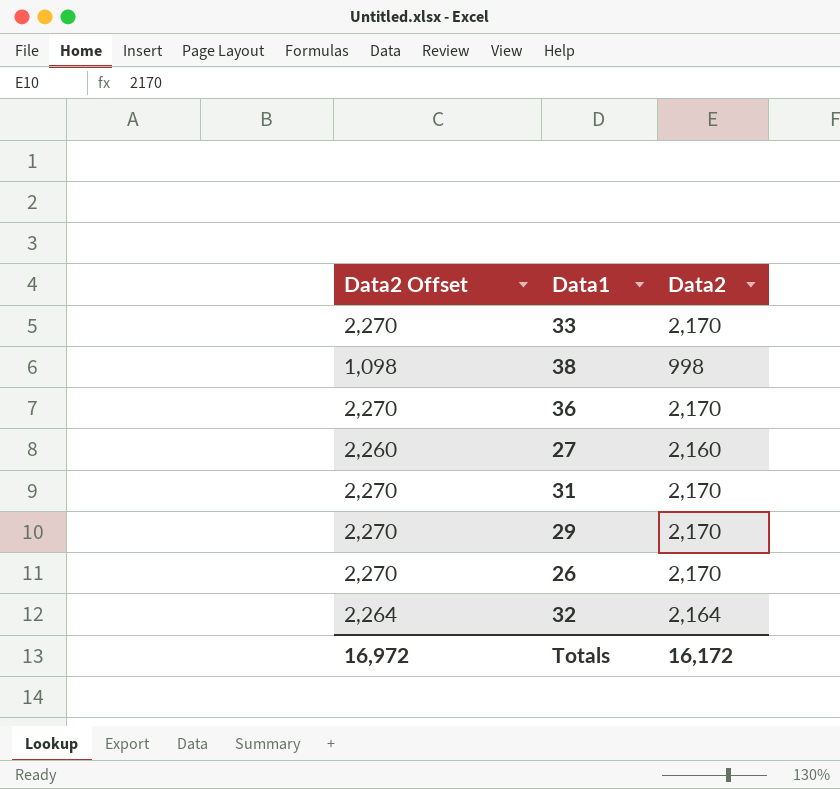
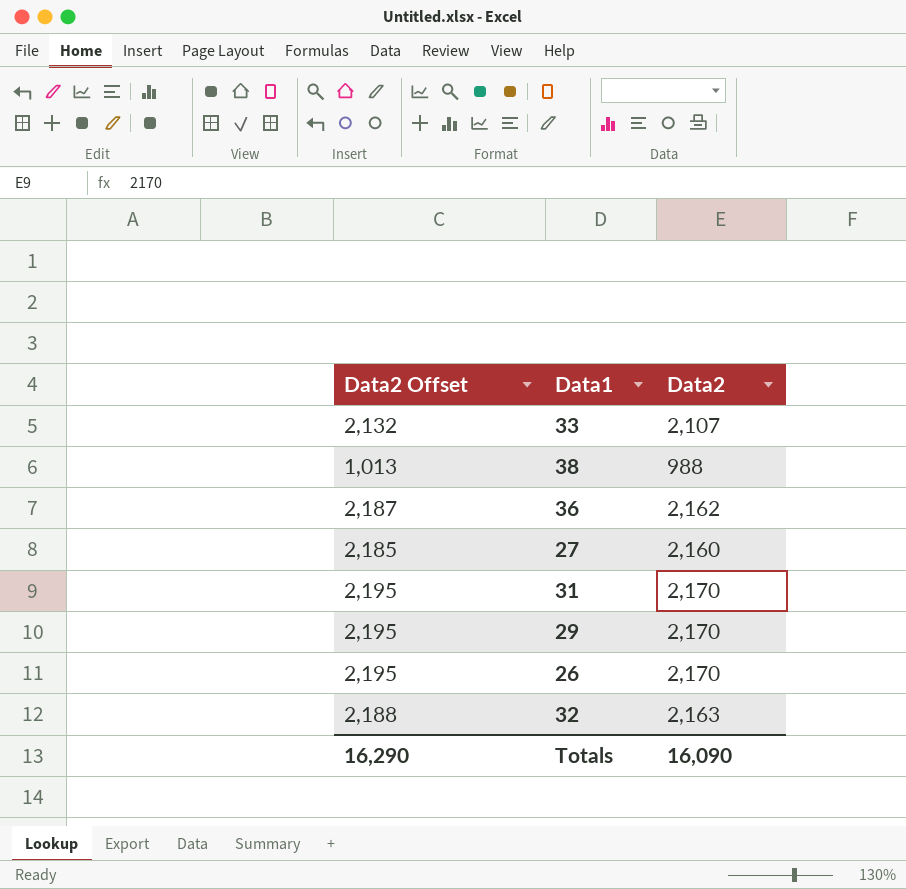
column Data2 Offset | formula: [Data2] + 100 -> [Data2] + 25
33 | Data2: 2,170 -> 2,107
38 | Data2: 998 -> 988
36 | Data2: 2,170 -> 2,162
32 | Data2: 2,164 -> 2,163
Totals | Data2 Offset: 16,972 -> 16,290
Totals | Data2: 16,172 -> 16,090

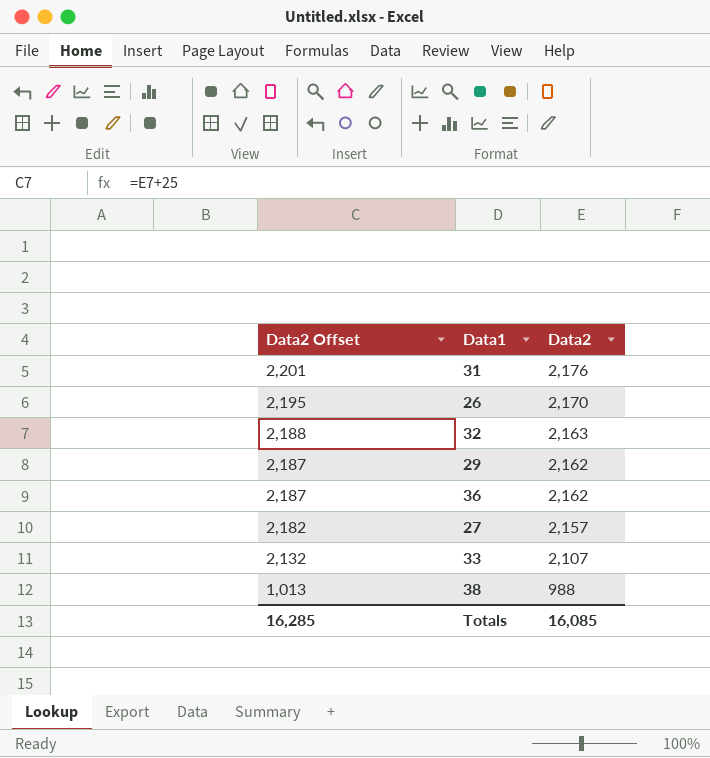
row order: none -> Data2 Offset descending
31 | Data2 Offset: 2,195 -> 2,201
31 | Data2: 2,170 -> 2,176
29 | Data2 Offset: 2,195 -> 2,187
29 | Data2: 2,170 -> 2,162
27 | Data2 Offset: 2,185 -> 2,182
27 | Data2: 2,160 -> 2,157
Totals | Data2 Offset: 16,290 -> 16,285
Totals | Data2: 16,090 -> 16,085

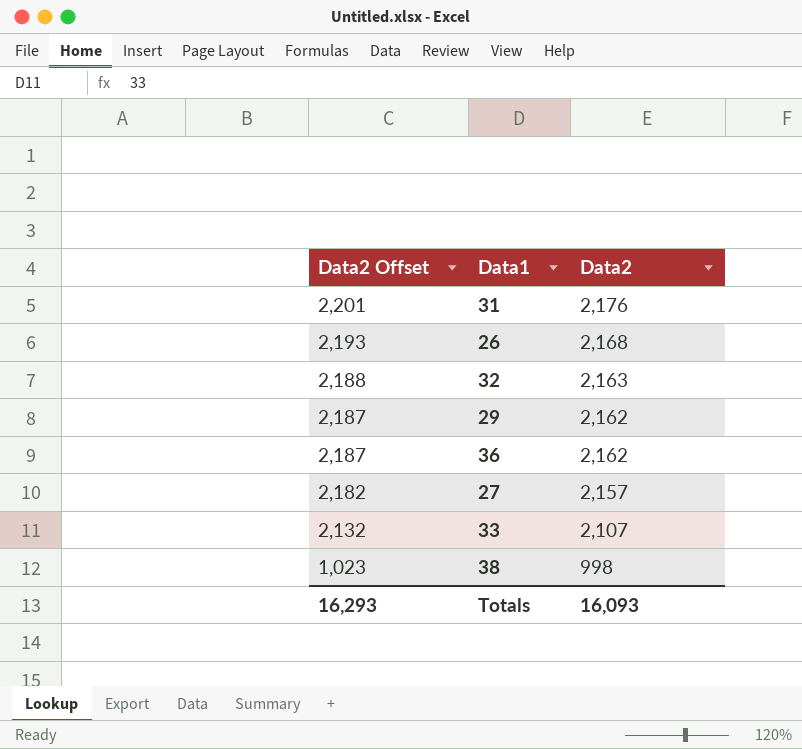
26 | Data2 Offset: 2,195 -> 2,193
26 | Data2: 2,170 -> 2,168
38 | Data2 Offset: 1,013 -> 1,023
38 | Data2: 988 -> 998
Totals | Data2 Offset: 16,285 -> 16,293
Totals | Data2: 16,085 -> 16,093

